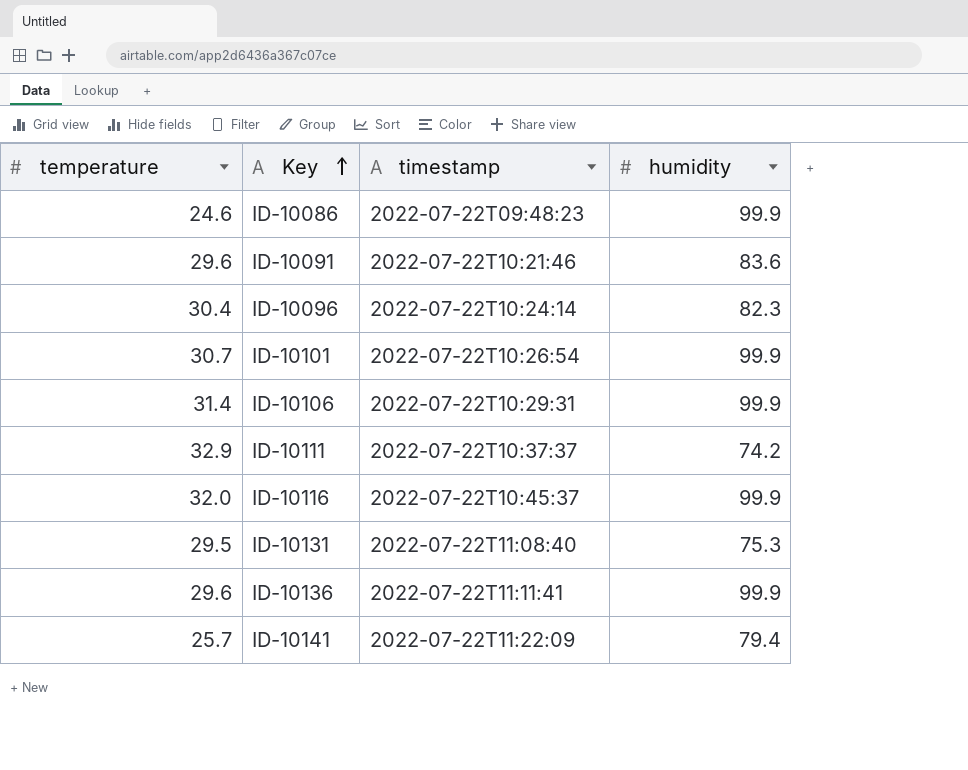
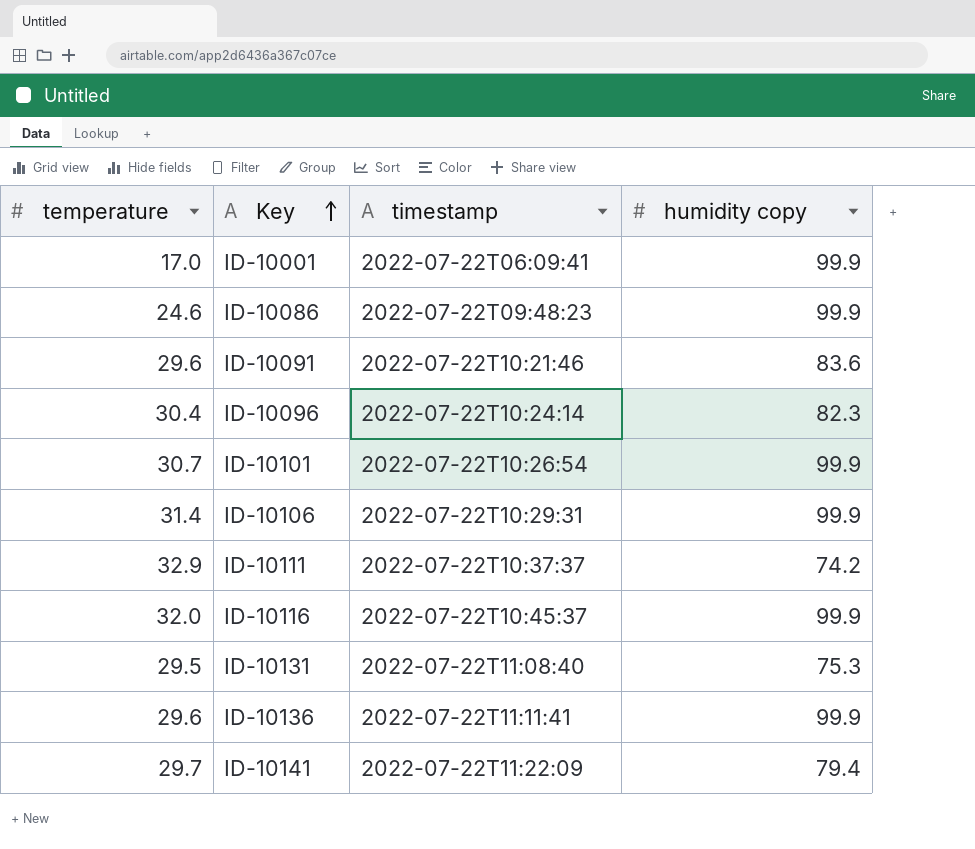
column name: humidity -> humidity copy
row ID-10001: none -> 17.0 | 2022-07-22T06:09:41 | 99.9
ID-10141 | temperature: 25.7 -> 29.7

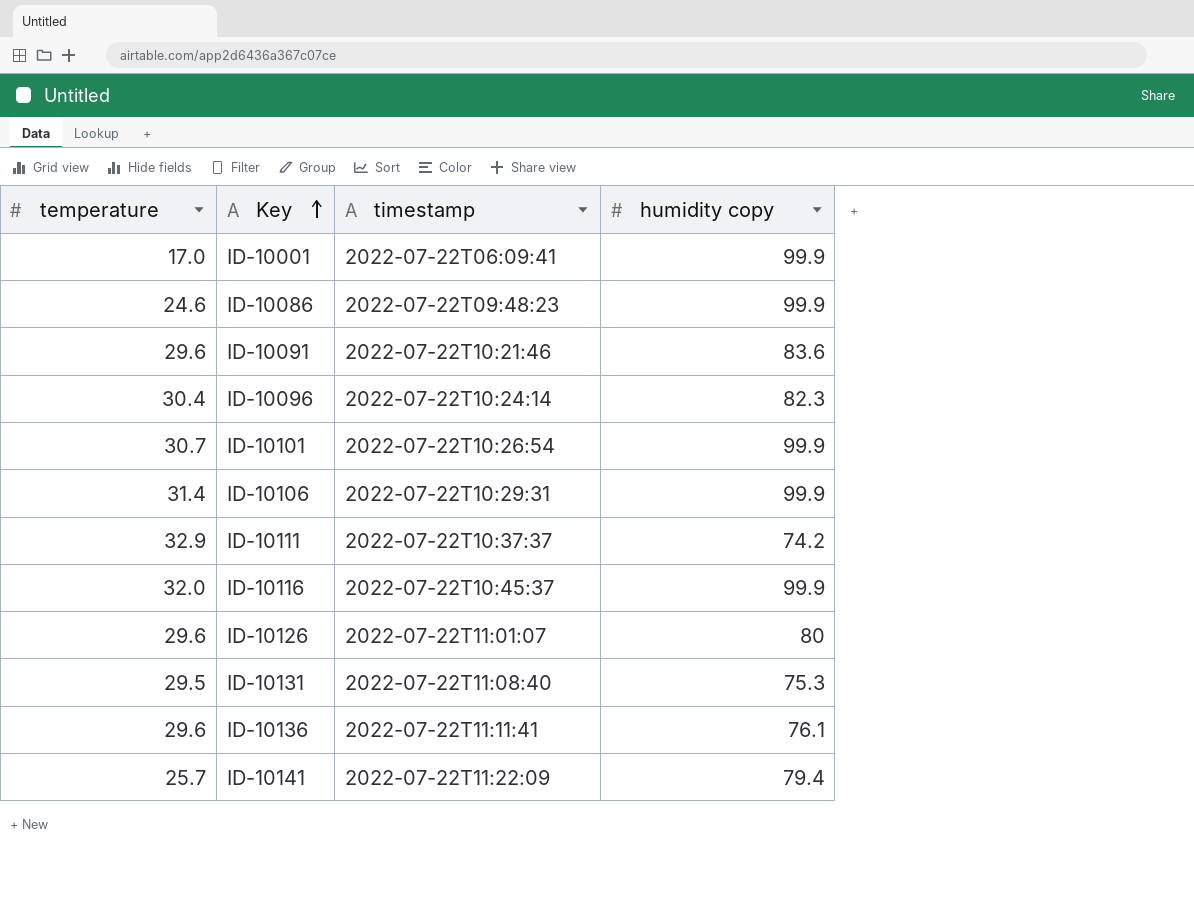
row ID-10126: none -> 29.6 | 2022-07-22T11:01:07 | 80
ID-10136 | humidity copy: 99.9 -> 76.1
ID-10141 | temperature: 29.7 -> 25.7

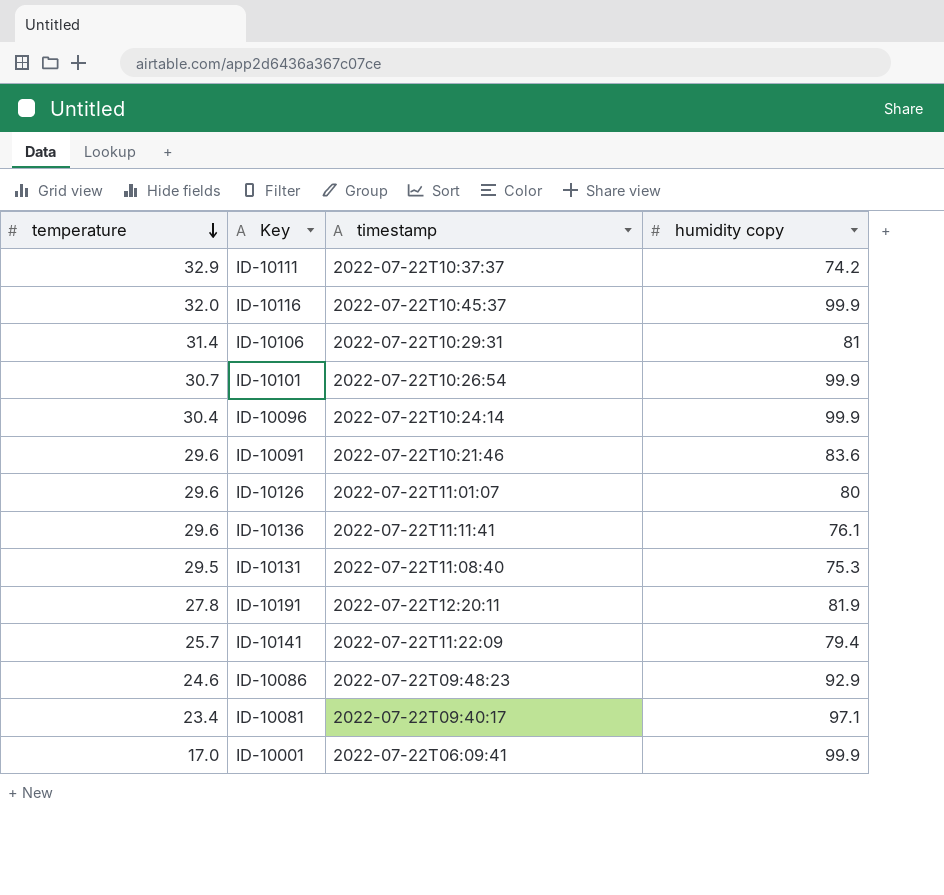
row order: Key ascending -> temperature descending
ID-10106 | humidity copy: 99.9 -> 81
ID-10096 | humidity copy: 82.3 -> 99.9
row ID-10191: none -> 27.8 | 2022-07-22T12:20:11 | 81.9
ID-10086 | humidity copy: 99.9 -> 92.9
row ID-10081: none -> 23.4 | 2022-07-22T09:40:17 | 97.1

